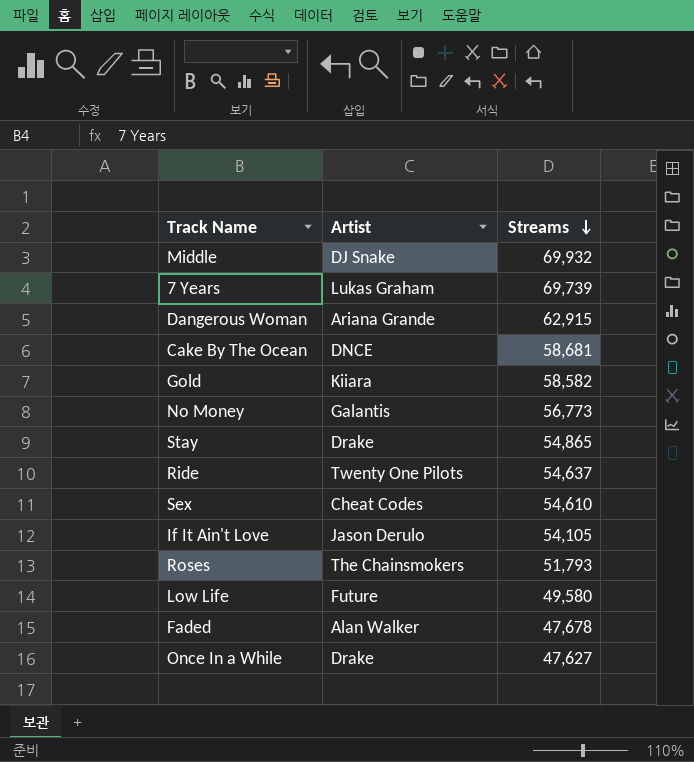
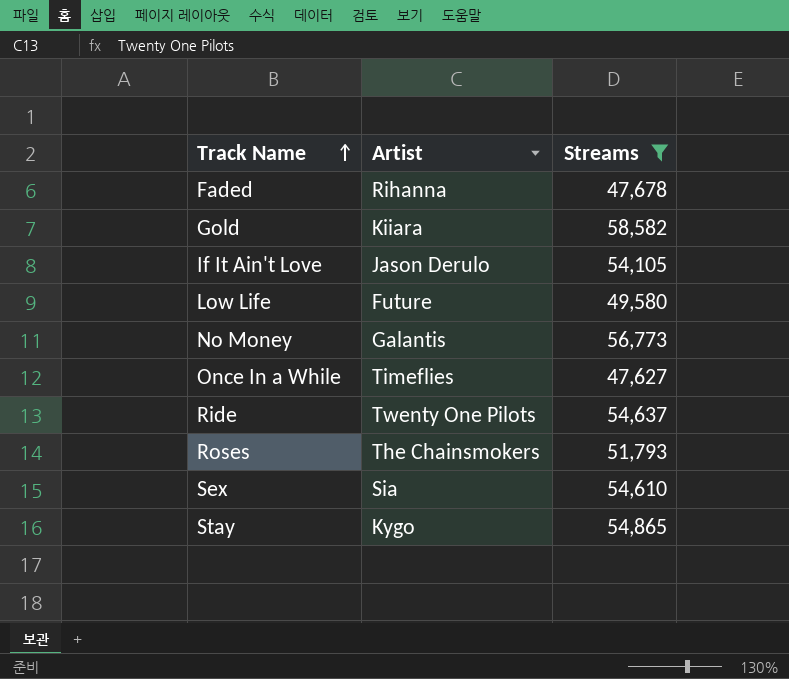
filter: none -> Streams <= 58,582
row order: Streams descending -> Track Name ascending
Faded | Artist: Alan Walker -> Rihanna
Once In a While | Artist: Drake -> Timeflies
Sex | Artist: Cheat Codes -> Sia
Stay | Artist: Drake -> Kygo

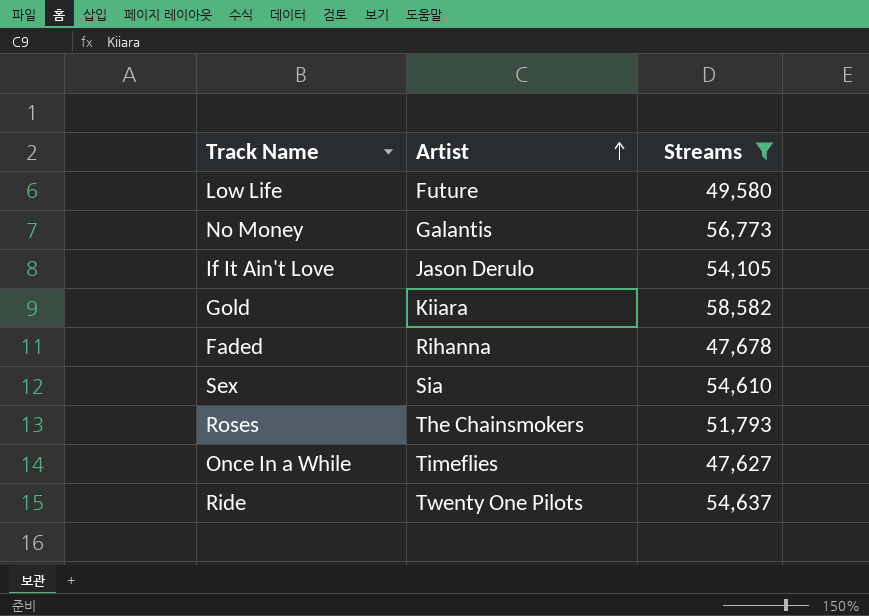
row order: Track Name ascending -> Artist ascending
row Stay: Kygo | 54,865 -> none

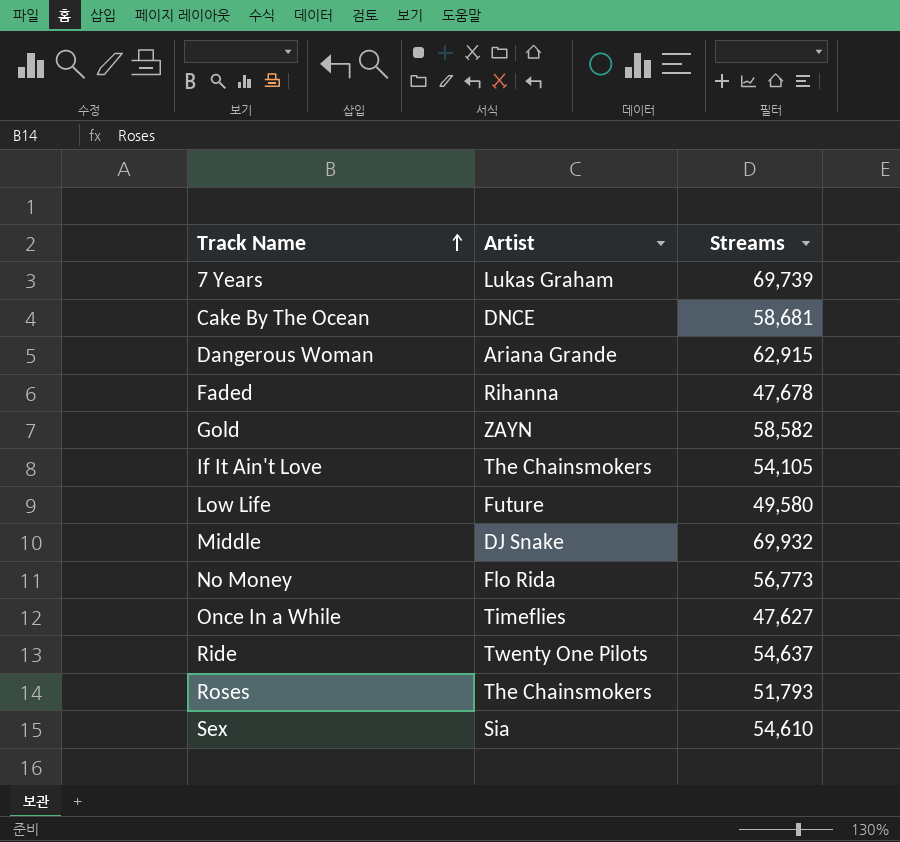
filter: Streams <= 58,582 -> none
row order: Artist ascending -> Track Name ascending
Gold | Artist: Kiiara -> ZAYN
If It Ain't Love | Artist: Jason Derulo -> The Chainsmokers
No Money | Artist: Galantis -> Flo Rida

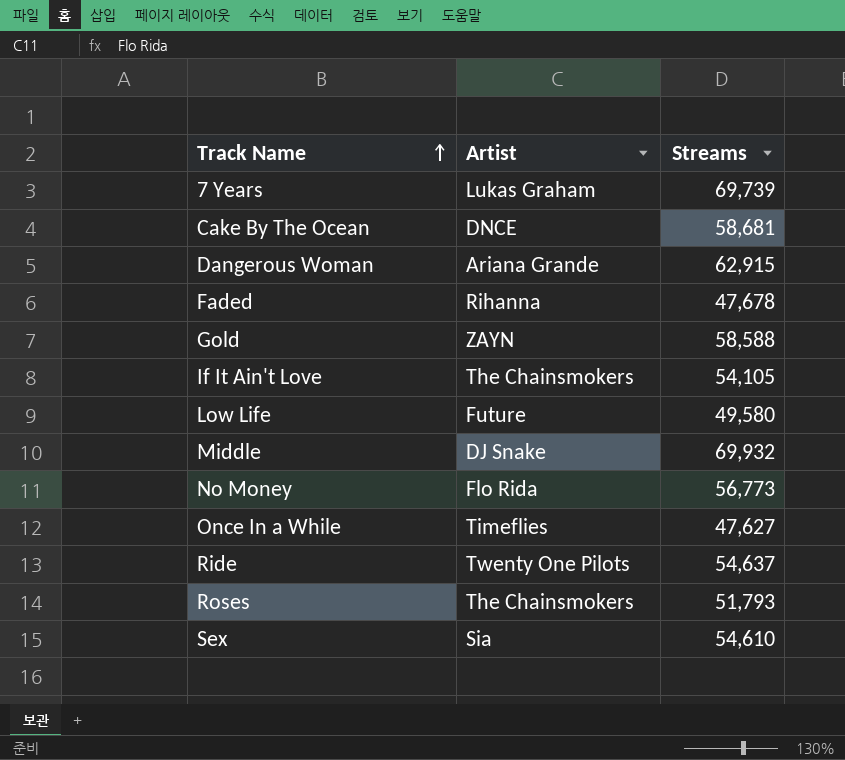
Gold | Streams: 58,582 -> 58,588

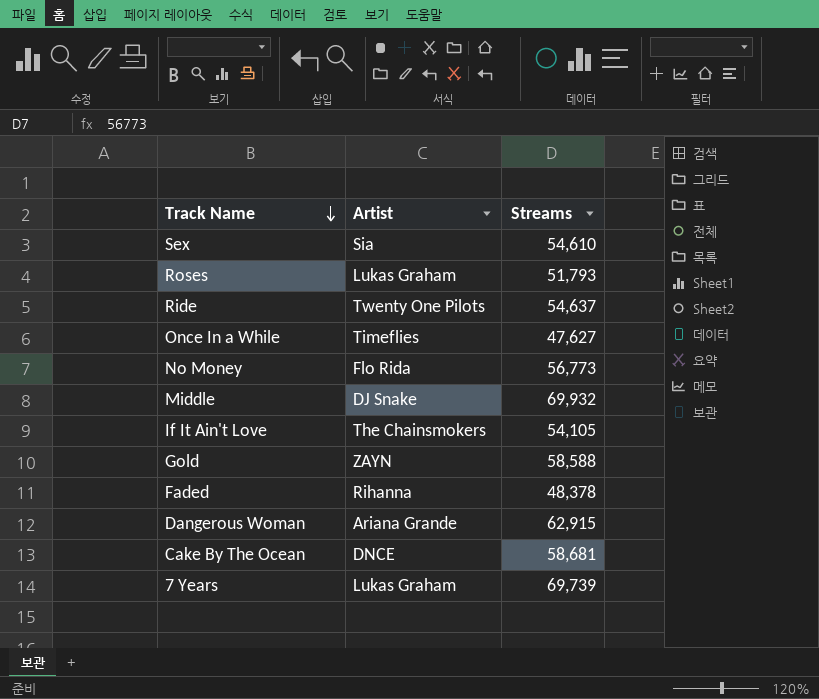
row order: Track Name ascending -> Track Name descending
row Low Life: Future | 49,580 -> none
Roses | Artist: The Chainsmokers -> Lukas Graham
Faded | Streams: 47,678 -> 48,378

